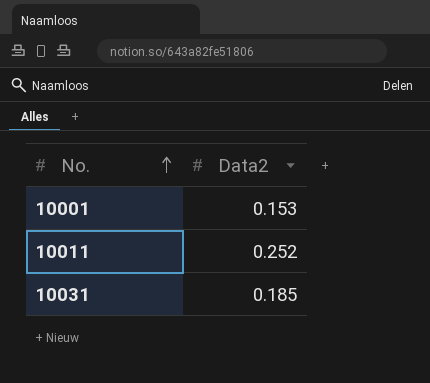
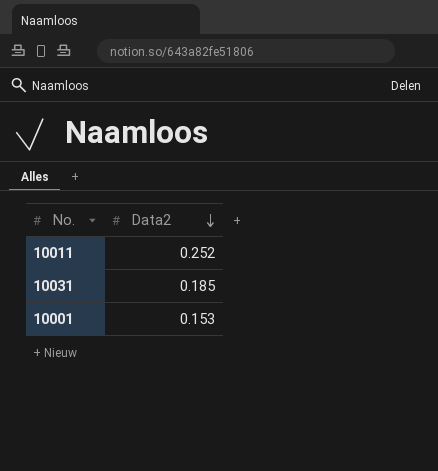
row order: No. ascending -> Data2 descending

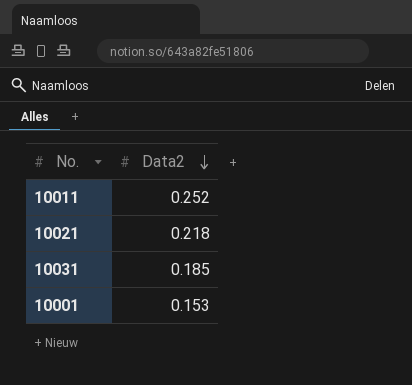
row 10021: none -> 0.218

